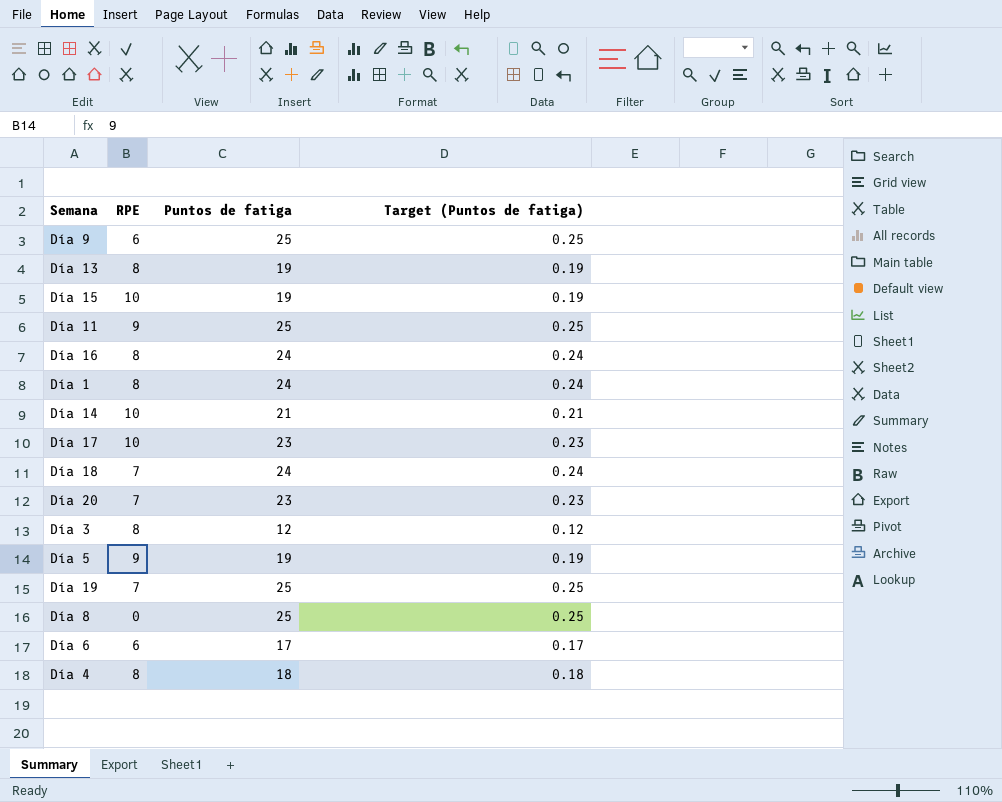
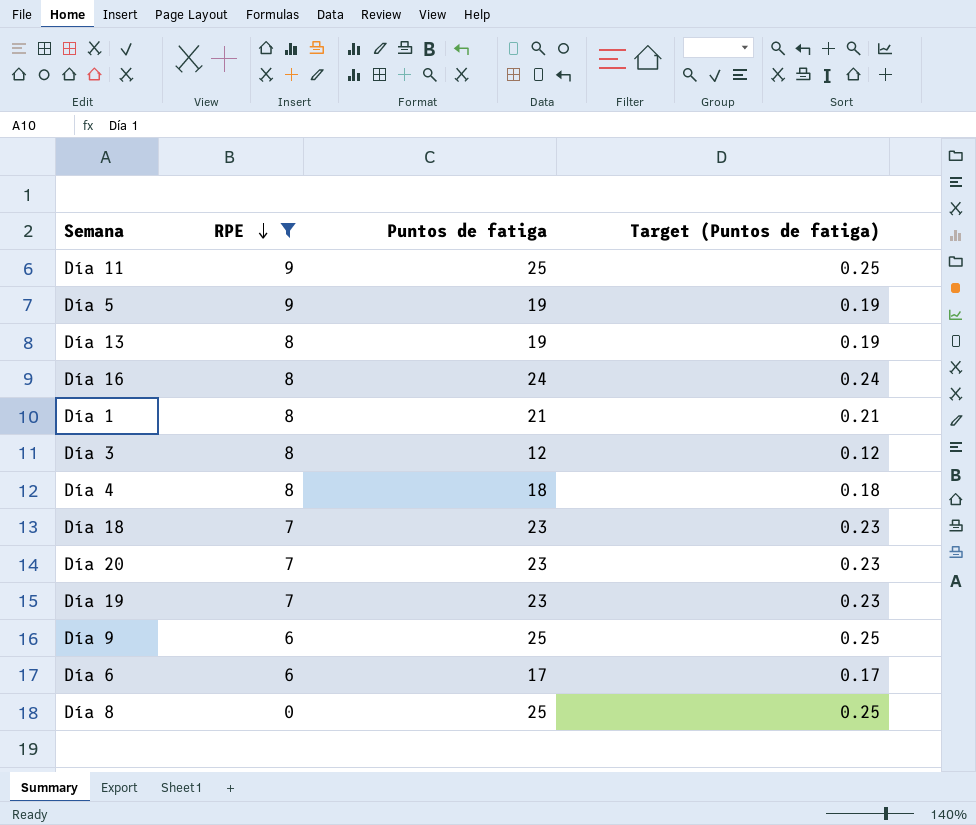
filter: none -> RPE != 10
row order: none -> RPE descending
Día 1 | Puntos de fatiga: 24 -> 21
Día 1 | Target (Puntos de fatiga): 0.24 -> 0.21
Día 18 | Puntos de fatiga: 24 -> 23
Día 18 | Target (Puntos de fatiga): 0.24 -> 0.23
Día 19 | Puntos de fatiga: 25 -> 23
Día 19 | Target (Puntos de fatiga): 0.25 -> 0.23

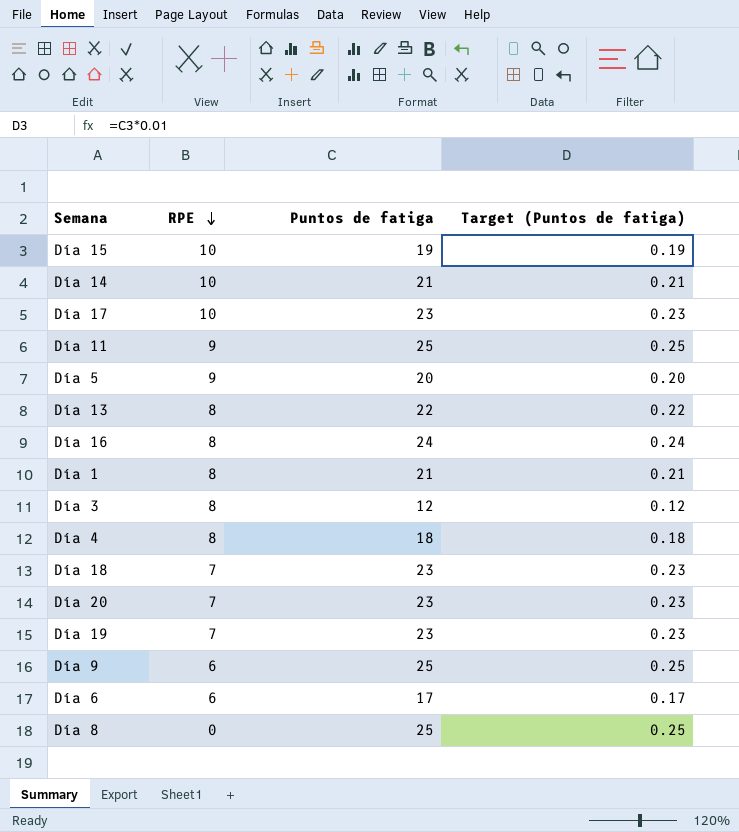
filter: RPE != 10 -> none
Día 5 | Puntos de fatiga: 19 -> 20
Día 5 | Target (Puntos de fatiga): 0.19 -> 0.20
Día 13 | Puntos de fatiga: 19 -> 22
Día 13 | Target (Puntos de fatiga): 0.19 -> 0.22

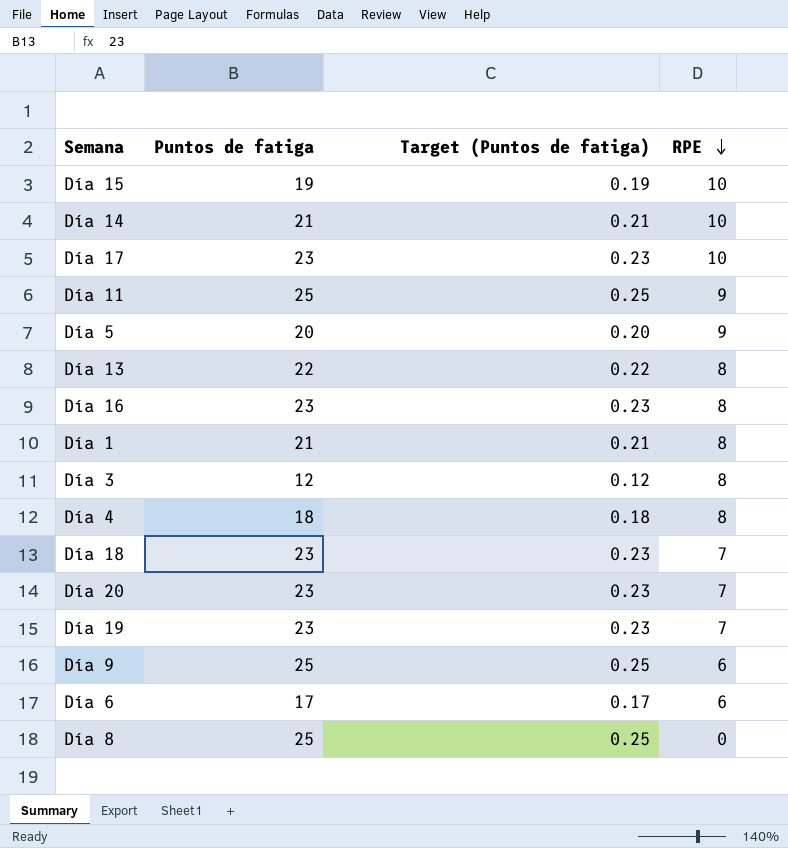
column RPE | position: 2 -> 4
Día 16 | Puntos de fatiga: 24 -> 23
Día 16 | Target (Puntos de fatiga): 0.24 -> 0.23

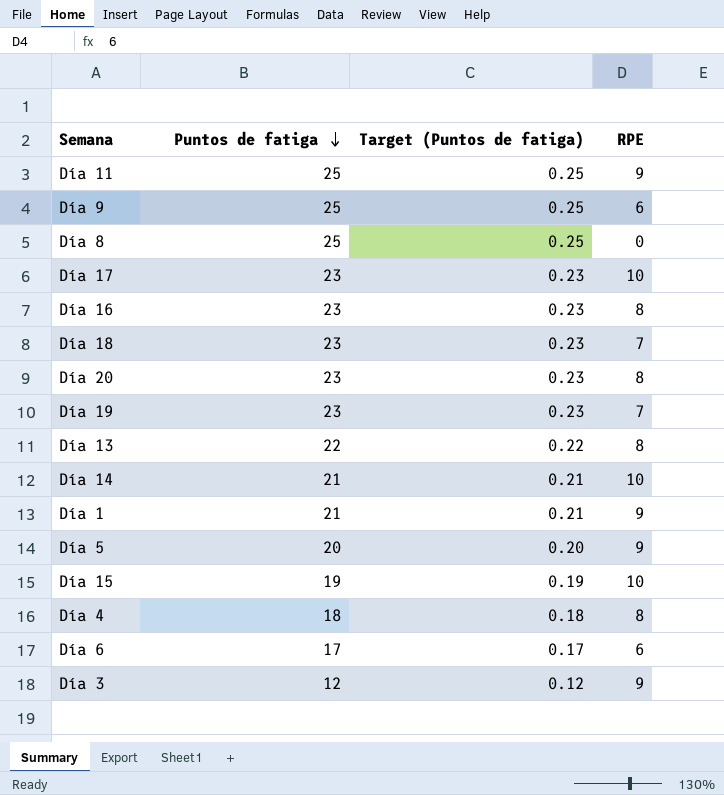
row order: RPE descending -> Puntos de fatiga descending
Día 20 | RPE: 7 -> 8
Día 1 | RPE: 8 -> 9
Día 3 | RPE: 8 -> 9

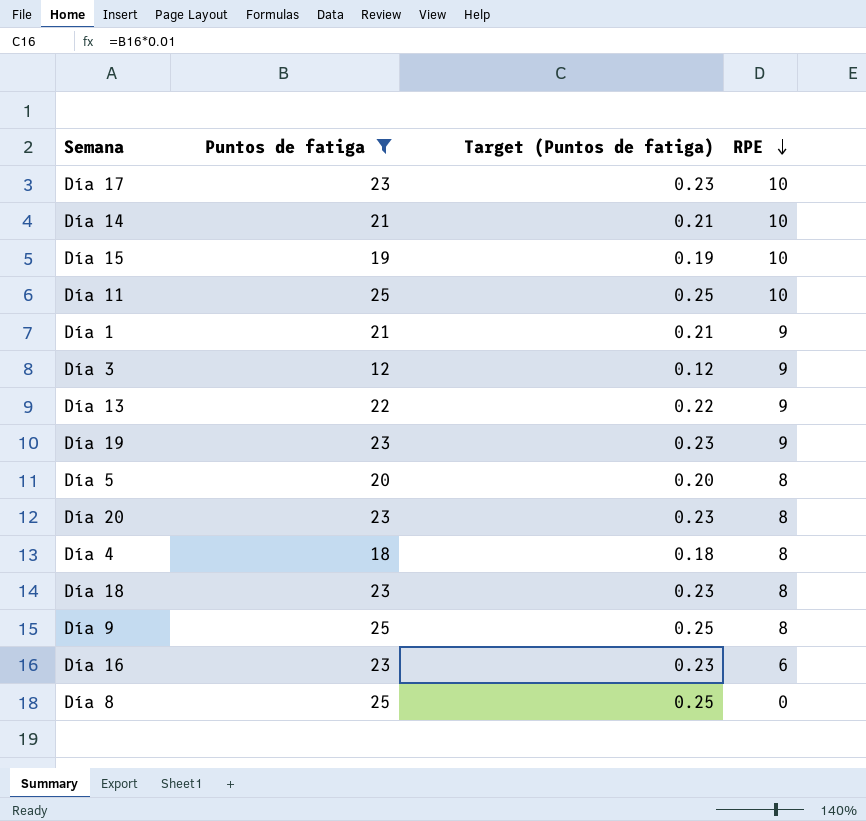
filter: none -> Puntos de fatiga != 17
row order: Puntos de fatiga descending -> RPE descending
Día 11 | RPE: 9 -> 10
Día 13 | RPE: 8 -> 9
Día 19 | RPE: 7 -> 9
Día 5 | RPE: 9 -> 8
Día 18 | RPE: 7 -> 8
Día 9 | RPE: 6 -> 8
Día 16 | RPE: 8 -> 6

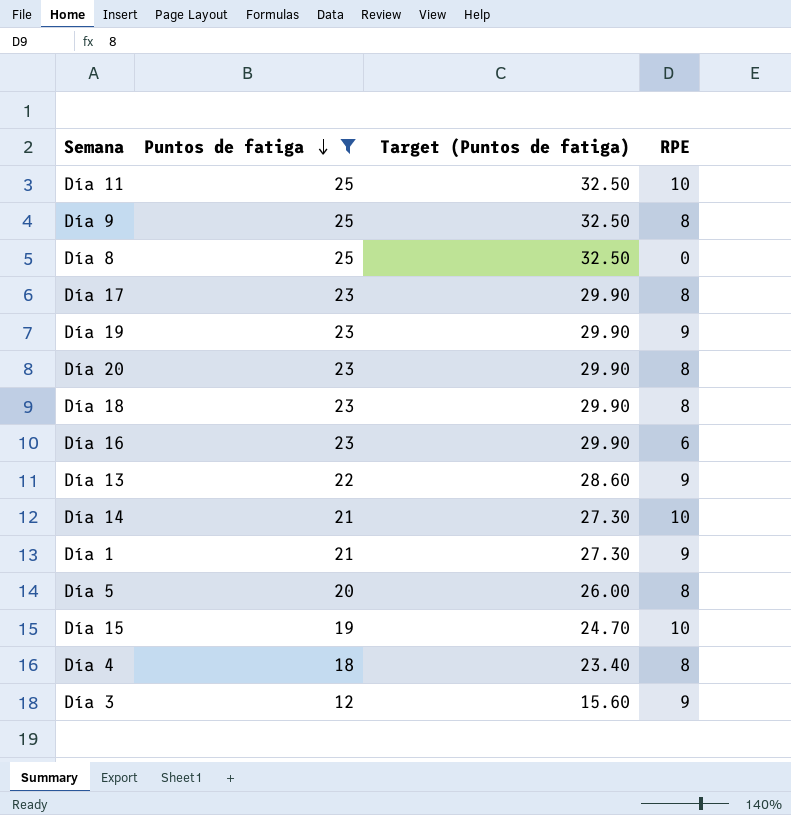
row order: RPE descending -> Puntos de fatiga descending
column Target (Puntos de fatiga) | formula: [Puntos de fatiga] * 0.01 -> [Puntos de fatiga] * 1.3
Día 17 | RPE: 10 -> 8

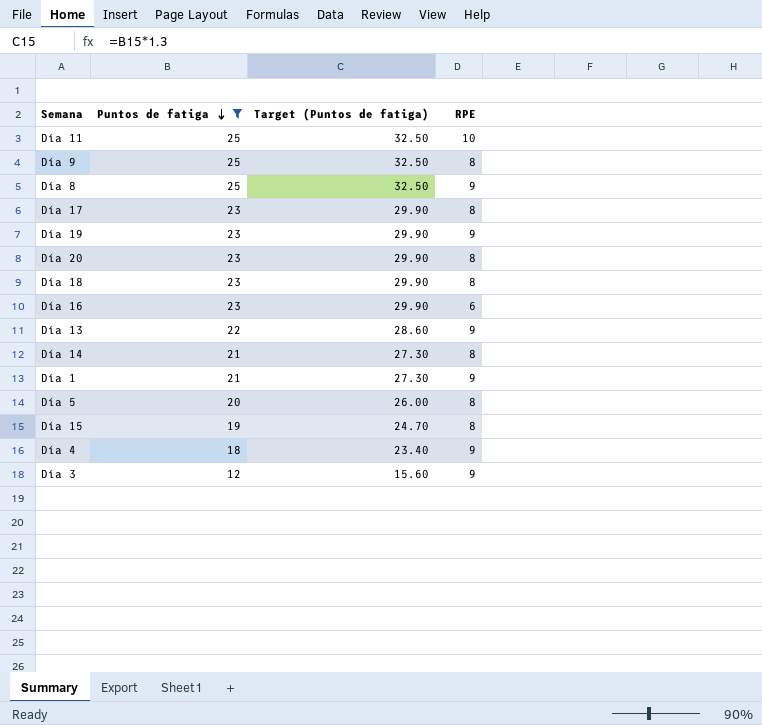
Día 8 | RPE: 0 -> 9
Día 14 | RPE: 10 -> 8
Día 15 | RPE: 10 -> 8
Día 4 | RPE: 8 -> 9

